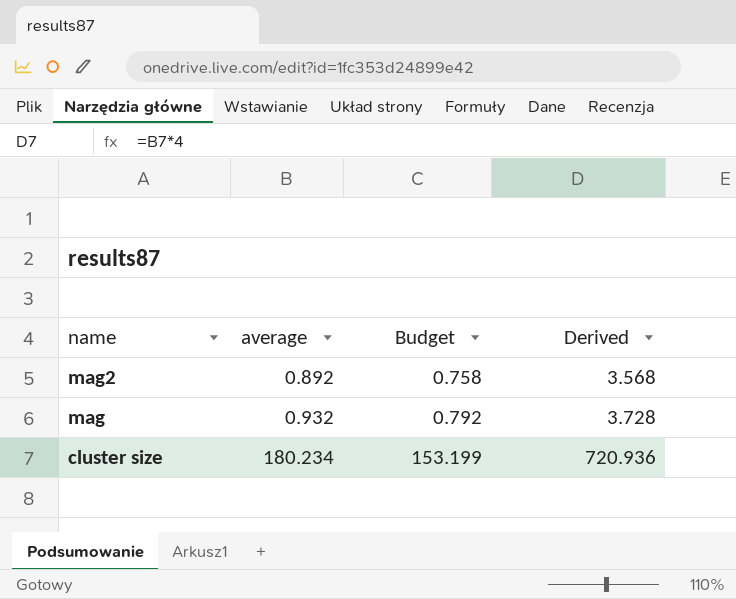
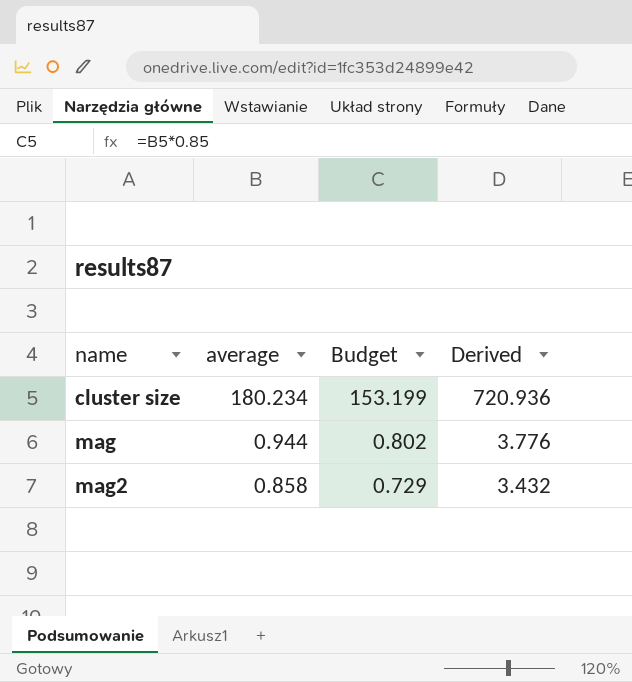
row order: name descending -> name ascending
mag | average: 0.932 -> 0.944
mag | Budget: 0.792 -> 0.802
mag | Derived: 3.728 -> 3.776
mag2 | average: 0.892 -> 0.858
mag2 | Budget: 0.758 -> 0.729
mag2 | Derived: 3.568 -> 3.432

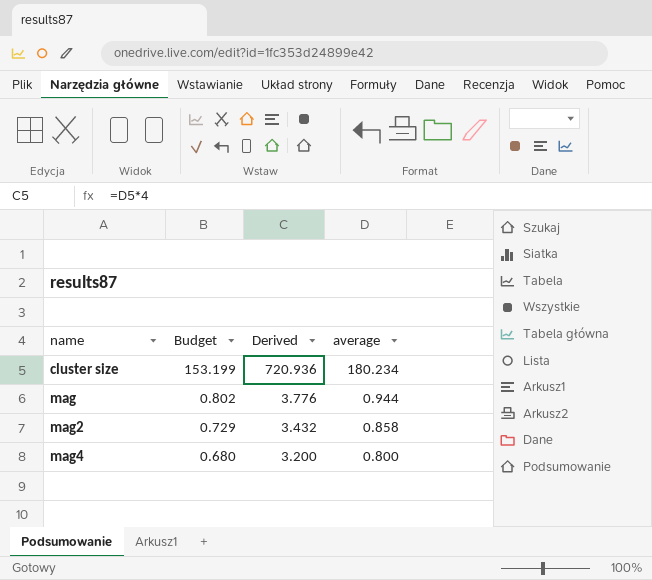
column average | position: 2 -> 4
row mag4: none -> 0.680 | 3.200 | 0.800

